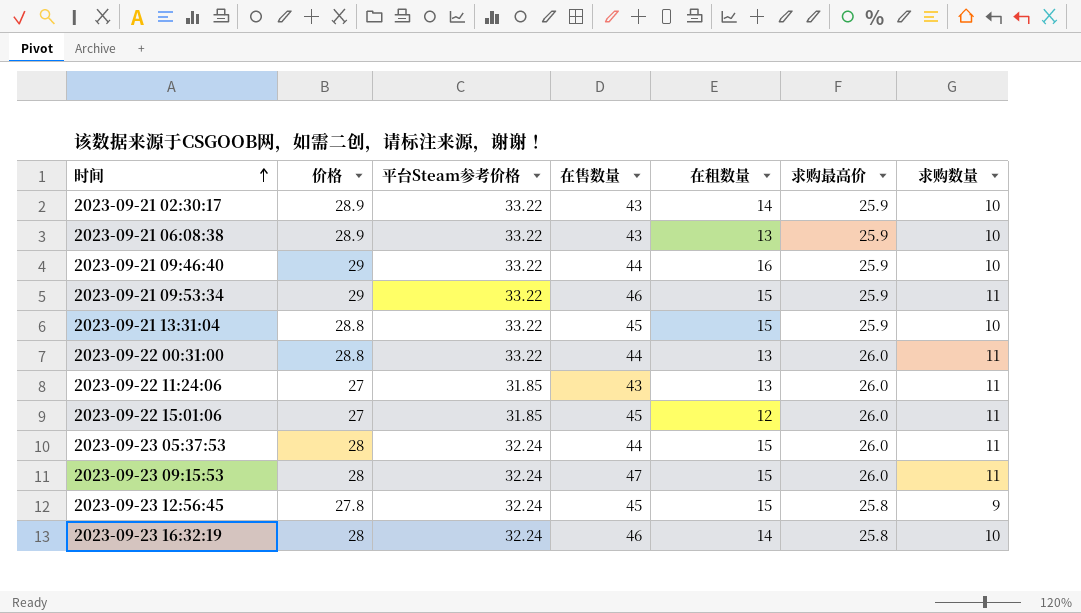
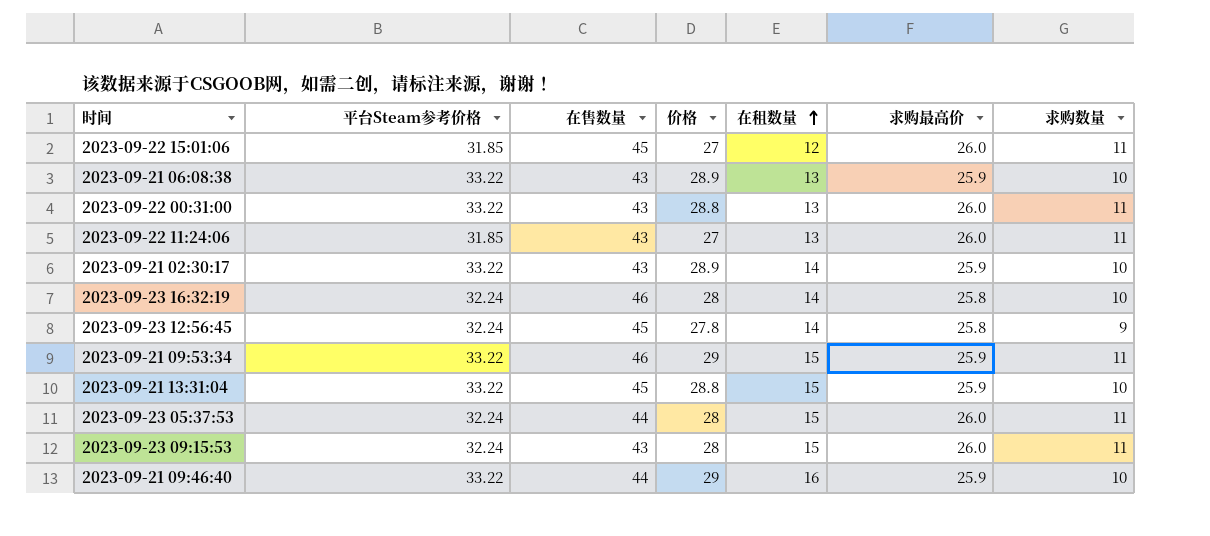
row order: 时间 ascending -> 在租数量 ascending
column 价格 | position: 2 -> 4
2023-09-22 00:31:00 | 在售数量: 44 -> 43
2023-09-23 12:56:45 | 在租数量: 15 -> 14
2023-09-23 09:15:53 | 在售数量: 47 -> 43

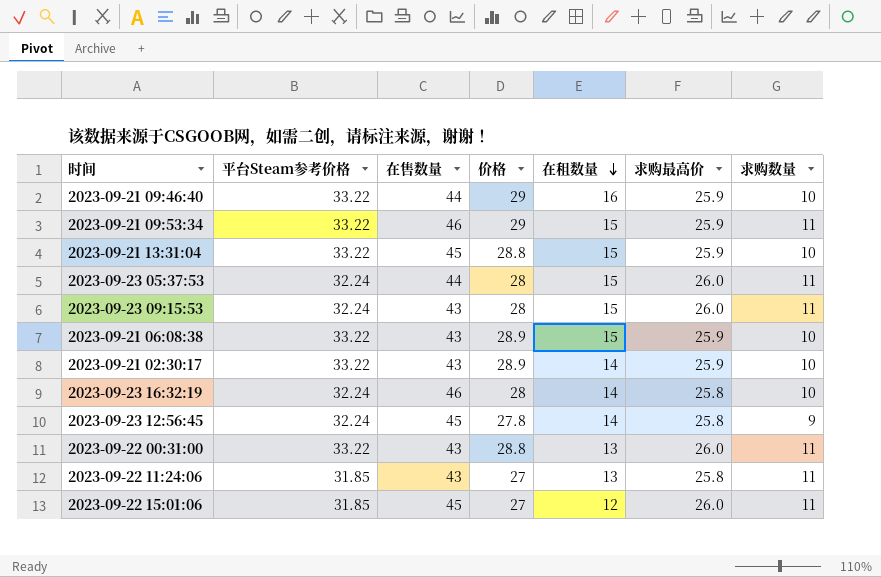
row order: 在租数量 ascending -> 在租数量 descending
2023-09-21 06:08:38 | 在租数量: 13 -> 15
2023-09-22 11:24:06 | 求购最高价: 26.0 -> 25.8

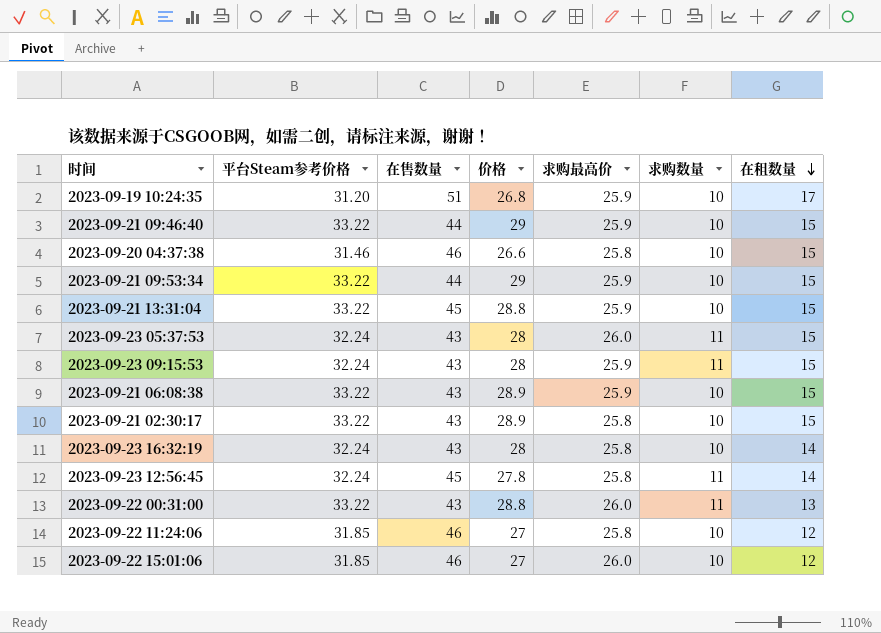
column 在租数量 | position: 5 -> 7
row 2023-09-19 10:24:35: none -> 31.20 | 51 | 26.8 | 25.9 | 10 | 17
2023-09-21 09:46:40 | 在租数量: 16 -> 15
row 2023-09-20 04:37:38: none -> 31.46 | 46 | 26.6 | 25.8 | 10 | 15
2023-09-21 09:53:34 | 在售数量: 46 -> 44
2023-09-21 09:53:34 | 求购数量: 11 -> 10
2023-09-23 05:37:53 | 在售数量: 44 -> 43
2023-09-23 09:15:53 | 求购最高价: 26.0 -> 25.9
2023-09-21 02:30:17 | 求购最高价: 25.9 -> 25.8
2023-09-21 02:30:17 | 在租数量: 14 -> 15
2023-09-23 16:32:19 | 在售数量: 46 -> 43
2023-09-23 12:56:45 | 求购数量: 9 -> 11
2023-09-22 11:24:06 | 在售数量: 43 -> 46
2023-09-22 11:24:06 | 求购数量: 11 -> 10
2023-09-22 11:24:06 | 在租数量: 13 -> 12
2023-09-22 15:01:06 | 在售数量: 45 -> 46
2023-09-22 15:01:06 | 求购数量: 11 -> 10

